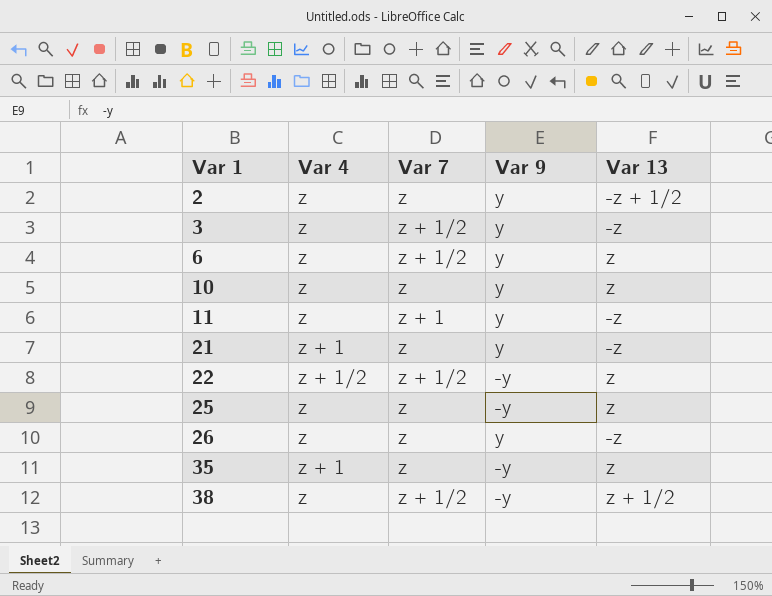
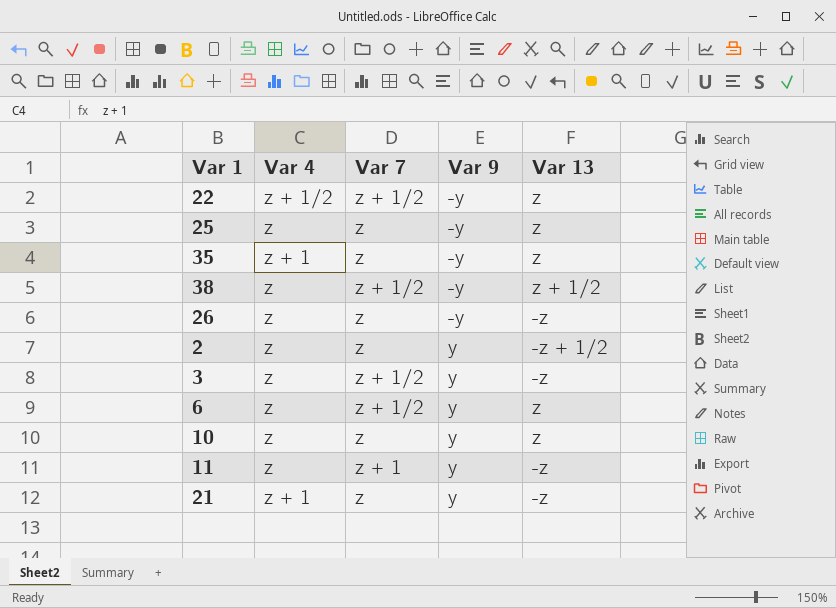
row order: Var 1 ascending -> Var 9 ascending
26 | Var 9: y -> -y

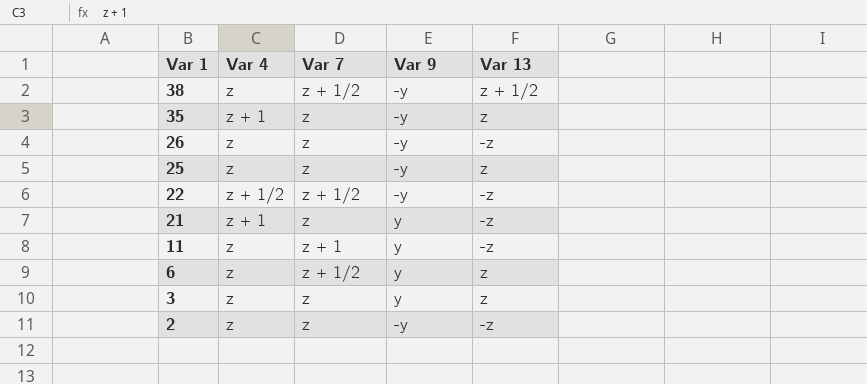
row order: Var 9 ascending -> Var 1 descending
row 10: z | z | y | z -> none
22 | Var 13: z -> -z
3 | Var 7: z + 1/2 -> z
3 | Var 13: -z -> z
2 | Var 9: y -> -y
2 | Var 13: -z + 1/2 -> -z

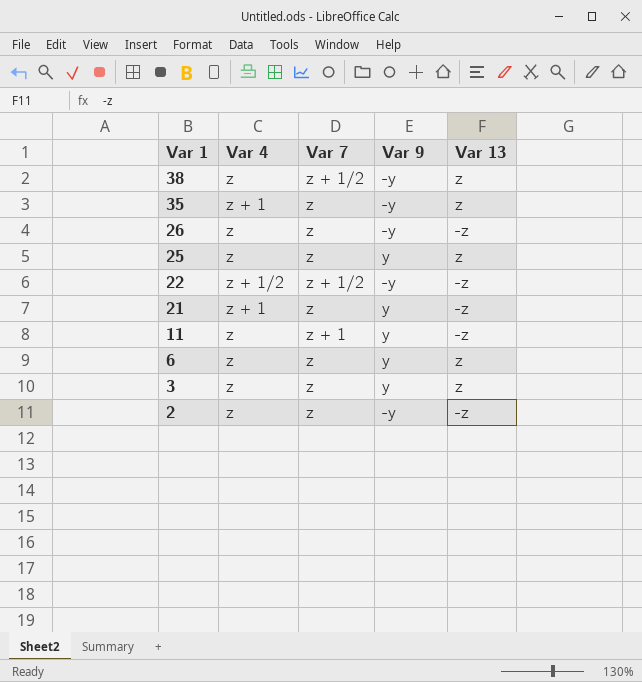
38 | Var 13: z + 1/2 -> z
25 | Var 9: -y -> y
6 | Var 7: z + 1/2 -> z

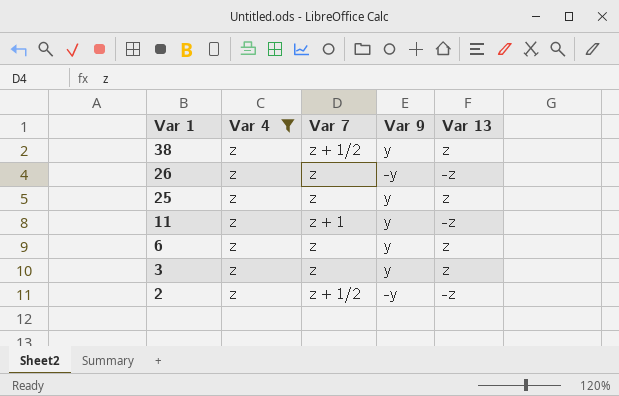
filter: none -> Var 4 = z
38 | Var 9: -y -> y
2 | Var 7: z -> z + 1/2

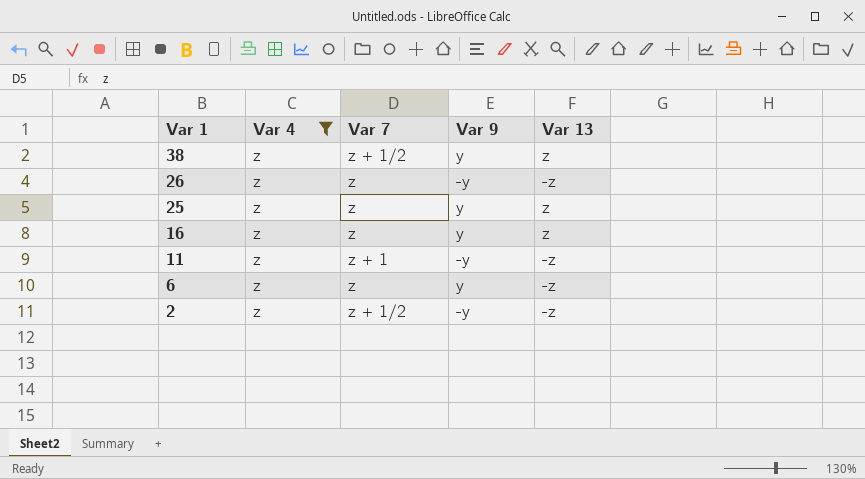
row 3: z | z | y | z -> none
row 16: none -> z | z | y | z
11 | Var 9: y -> -y
6 | Var 13: z -> -z

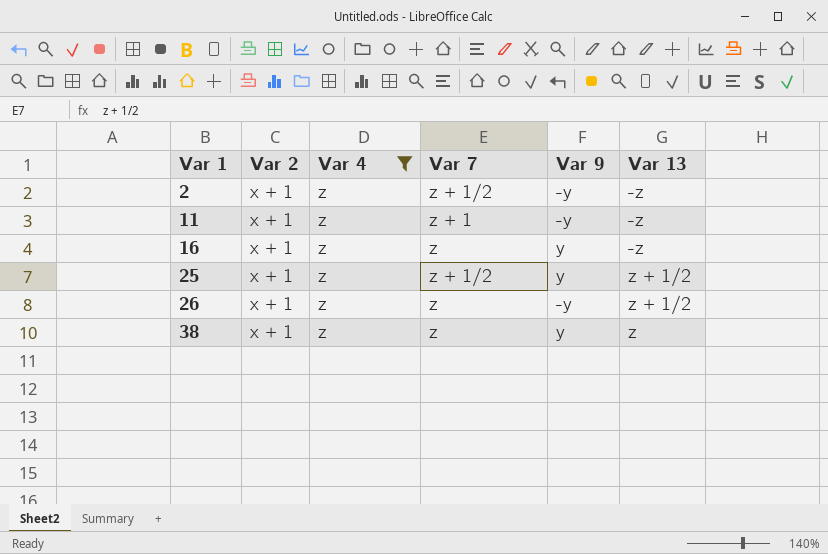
row order: Var 1 descending -> Var 1 ascending
column Var 2 | position: none -> 2
row 6: z | z | y | -z -> none
16 | Var 13: z -> -z
25 | Var 7: z -> z + 1/2
25 | Var 13: z -> z + 1/2
26 | Var 13: -z -> z + 1/2
38 | Var 7: z + 1/2 -> z

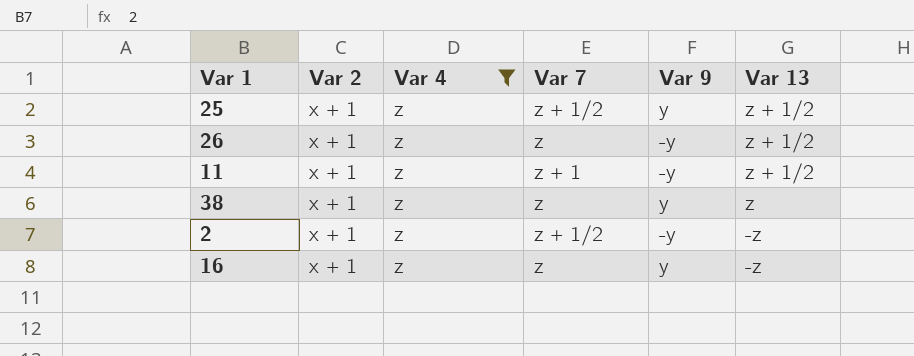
row order: Var 1 ascending -> Var 13 descending
11 | Var 13: -z -> z + 1/2

